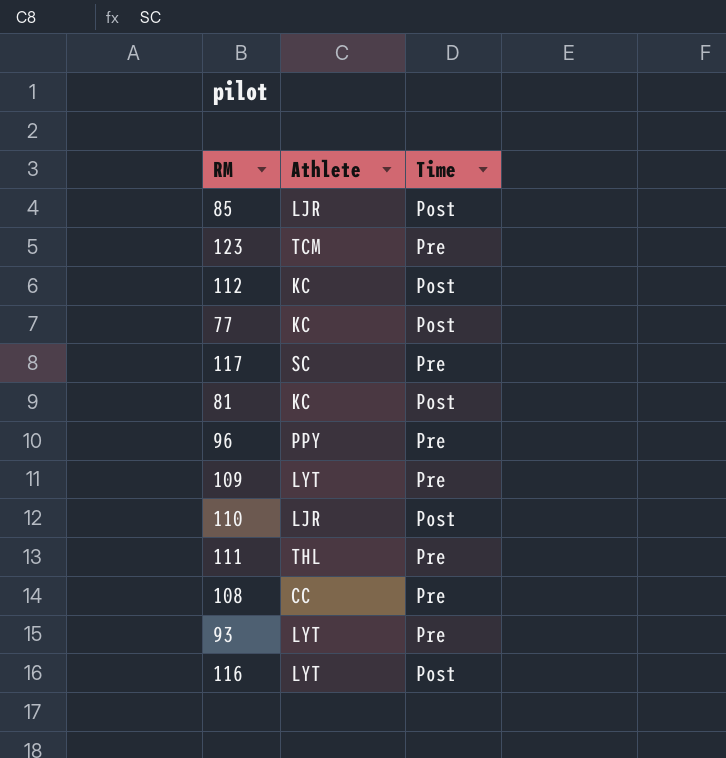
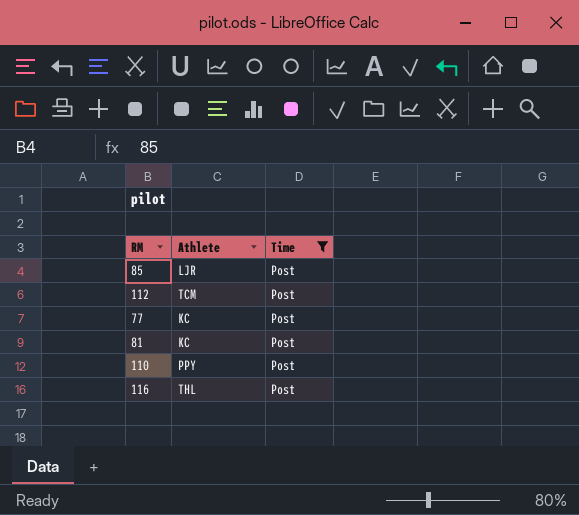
filter: none -> Time = Post
112 | Athlete: KC -> TCM
110 | Athlete: LJR -> PPY
116 | Athlete: LYT -> THL

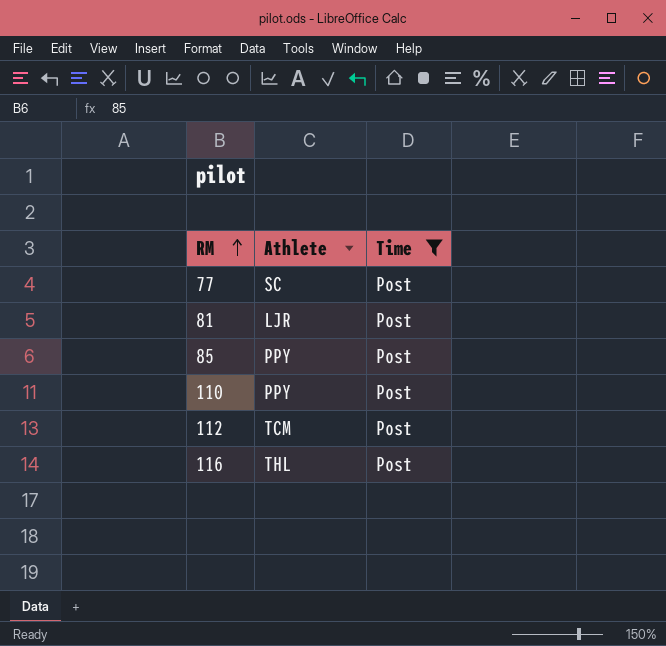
row order: none -> RM ascending
77 | Athlete: KC -> SC
81 | Athlete: KC -> LJR
85 | Athlete: LJR -> PPY

